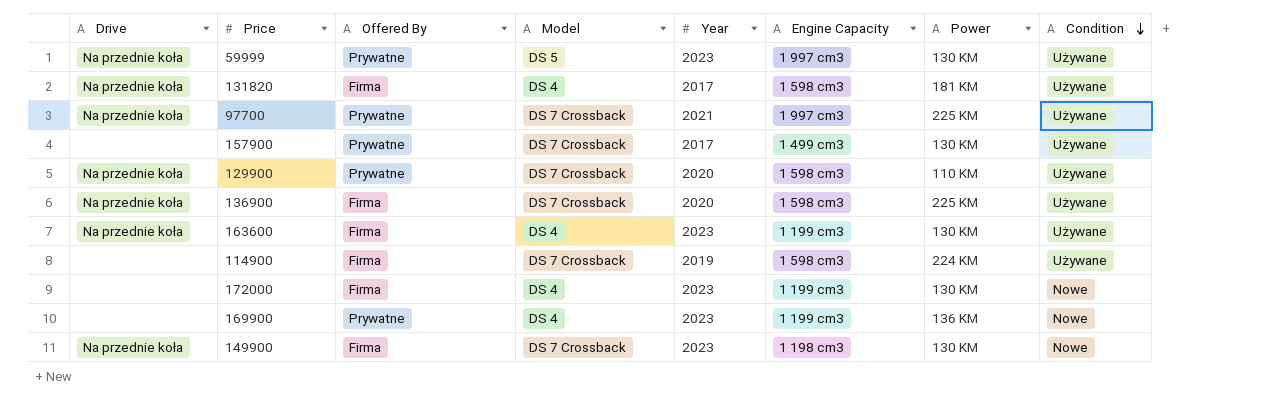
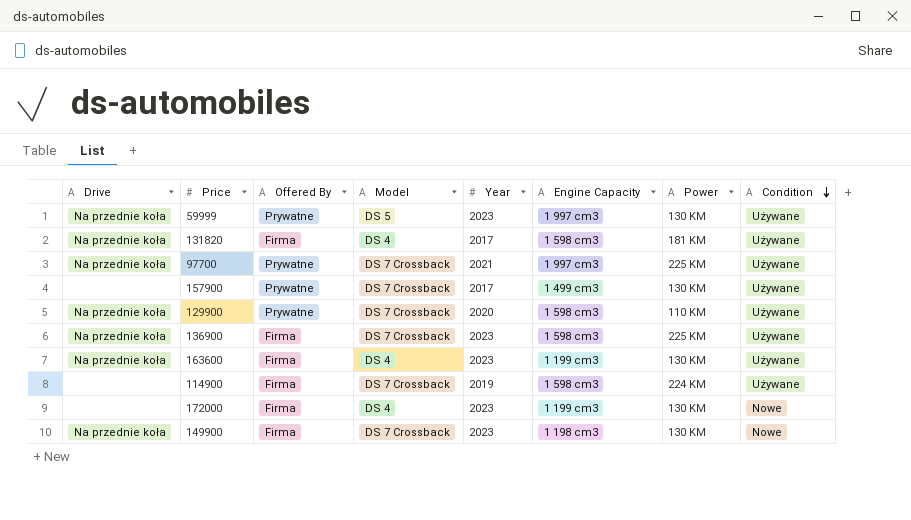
row 169900: none | Prywatne | DS 4 | 2023 | 1 199 cm3 | 136 KM | Nowe -> none
136900 | Year: 2020 -> 2023

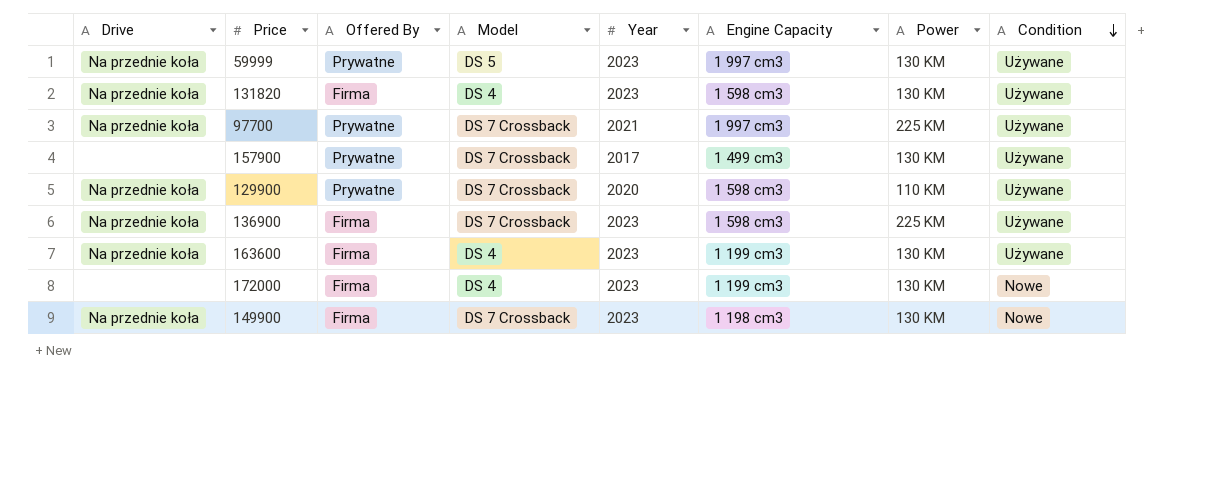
row 114900: none | Firma | DS 7 Crossback | 2019 | 1 598 cm3 | 224 KM | Używane -> none
131820 | Year: 2017 -> 2023
131820 | Power: 181 KM -> 130 KM

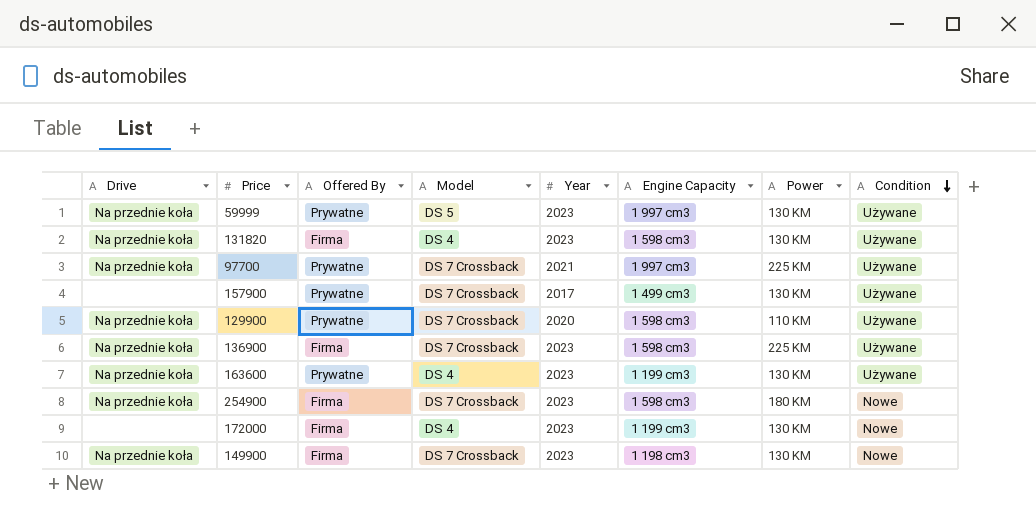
163600 | Offered By: Firma -> Prywatne
row 254900: none -> Na przednie koła | Firma | DS 7 Crossback | 2023 | 1 598 cm3 | 180 KM | Nowe

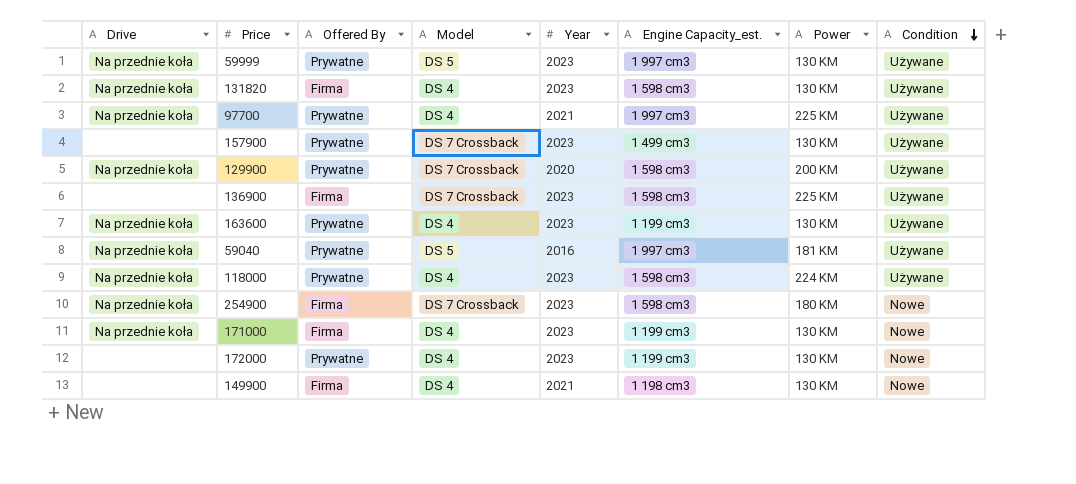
column name: Engine Capacity -> Engine Capacity_est.
97700 | Model: DS 7 Crossback -> DS 4
157900 | Year: 2017 -> 2023
129900 | Power: 110 KM -> 200 KM
136900 | Drive: Na przednie koła -> none
row 59040: none -> Na przednie koła | Prywatne | DS 5 | 2016 | 1 997 cm3 | 181 KM | Używane
row 118000: none -> Na przednie koła | Prywatne | DS 4 | 2023 | 1 598 cm3 | 224 KM | Używane
row 171000: none -> Na przednie koła | Firma | DS 4 | 2023 | 1 199 cm3 | 130 KM | Nowe
172000 | Offered By: Firma -> Prywatne
149900 | Drive: Na przednie koła -> none
149900 | Model: DS 7 Crossback -> DS 4
149900 | Year: 2023 -> 2021

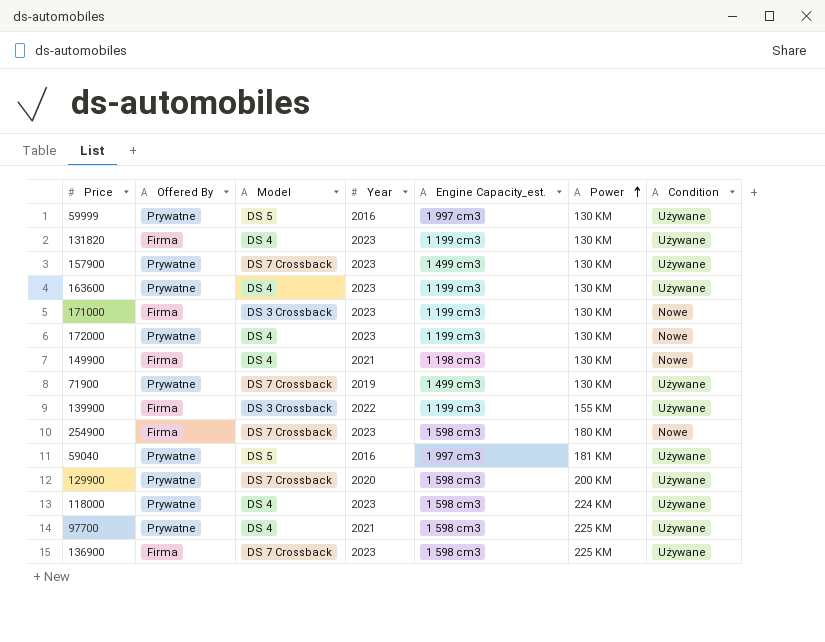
row order: Condition descending -> Power ascending
column Drive | position: 1 -> none
59999 | Year: 2023 -> 2016
131820 | Engine Capacity_est.: 1 598 cm3 -> 1 199 cm3
171000 | Model: DS 4 -> DS 3 Crossback
row 71900: none -> Prywatne | DS 7 Crossback | 2019 | 1 499 cm3 | 130 KM | Używane
row 139900: none -> Firma | DS 3 Crossback | 2022 | 1 199 cm3 | 155 KM | Używane
97700 | Engine Capacity_est.: 1 997 cm3 -> 1 598 cm3

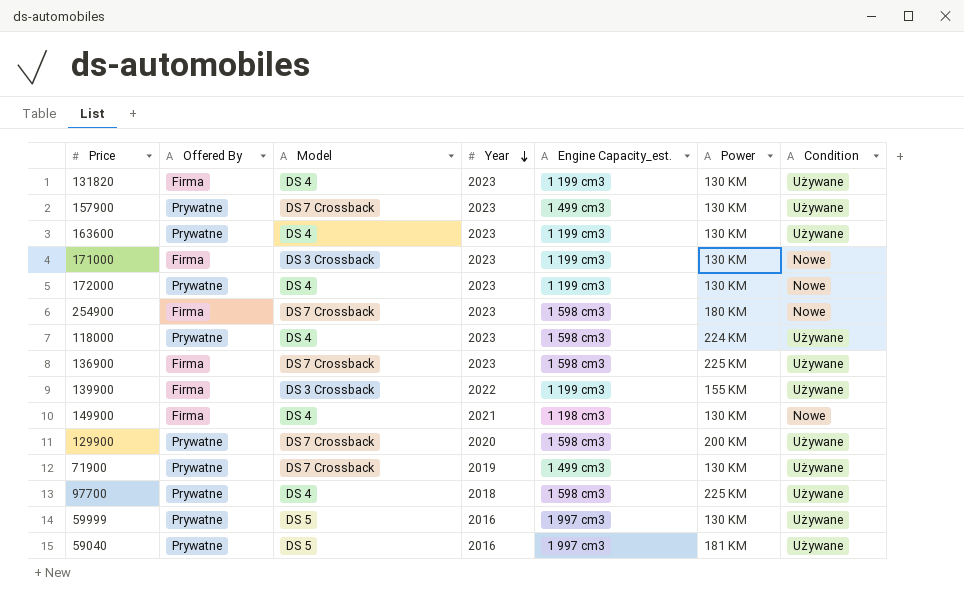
row order: Power ascending -> Year descending
97700 | Year: 2021 -> 2018

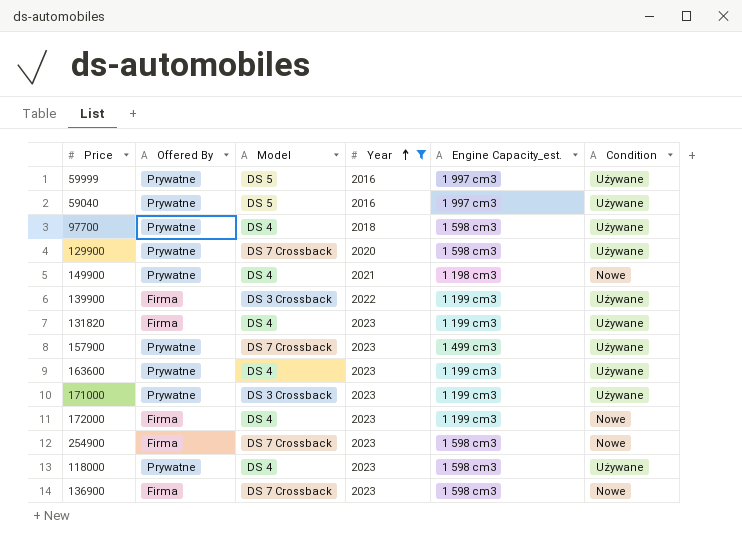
filter: none -> Year != 2019
row order: Year descending -> Year ascending
column Power | position: 6 -> none
149900 | Offered By: Firma -> Prywatne
171000 | Offered By: Firma -> Prywatne
171000 | Condition: Nowe -> Używane
172000 | Offered By: Prywatne -> Firma
136900 | Condition: Używane -> Nowe

